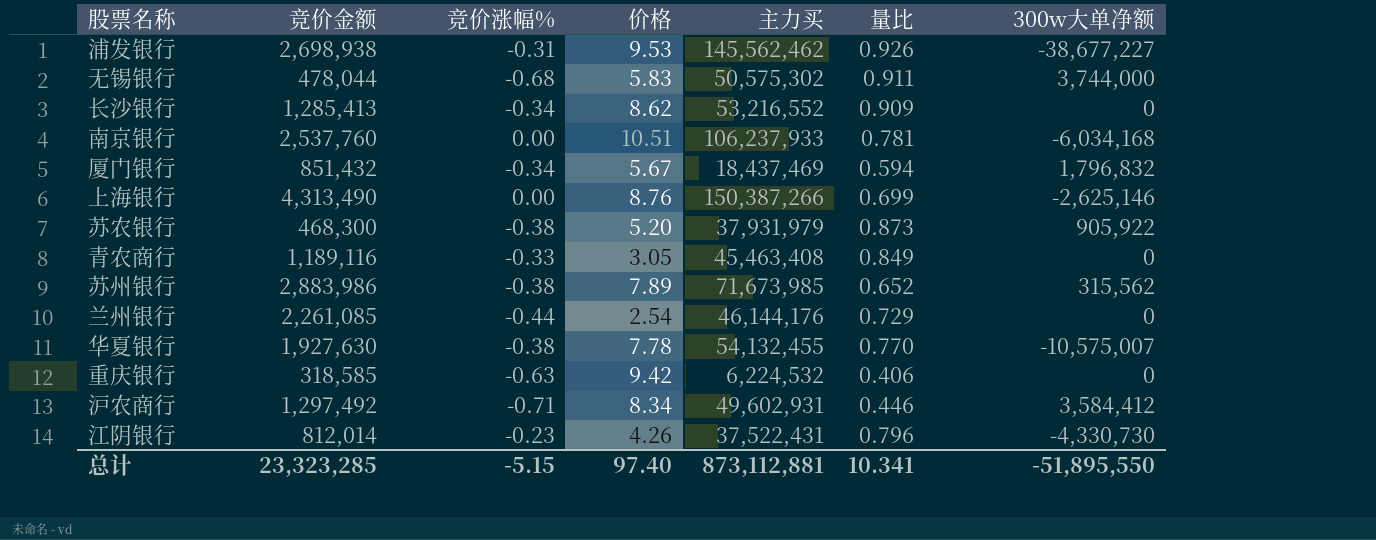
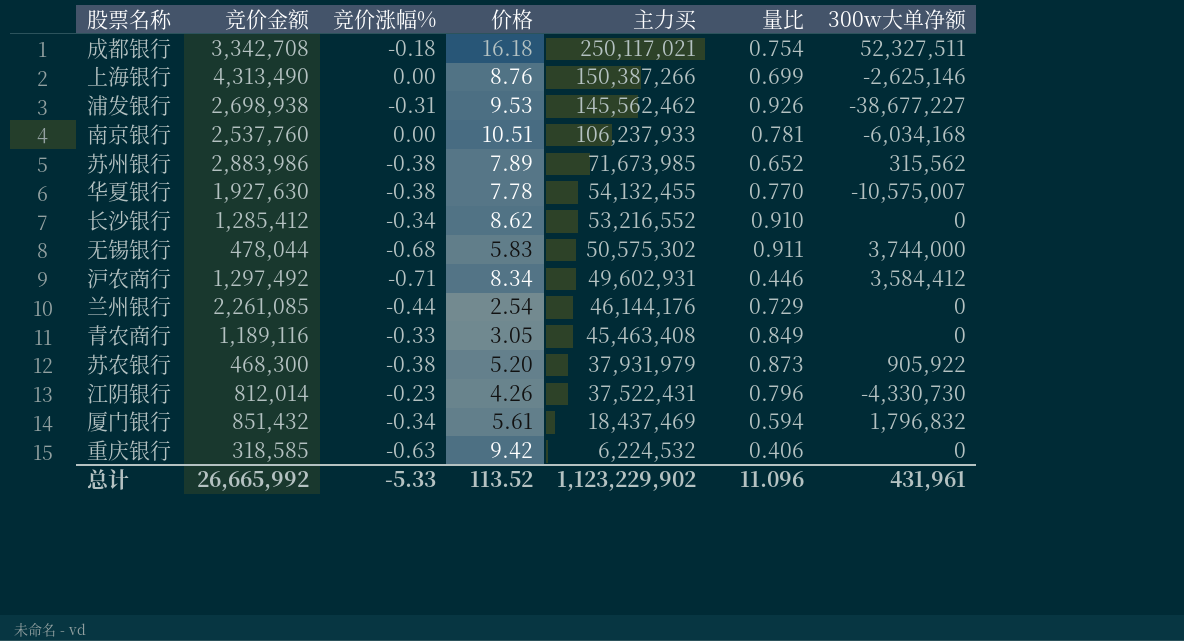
row order: none -> 主力买 descending
row 成都银行: none -> 3,342,708 | -0.18 | 16.18 | 250,117,021 | 0.754 | 52,327,511
长沙银行 | 竞价金额: 1,285,413 -> 1,285,412
长沙银行 | 量比: 0.909 -> 0.910
厦门银行 | 价格: 5.67 -> 5.61
总计 | 竞价金额: 23,323,285 -> 26,665,992
总计 | 竞价涨幅%: -5.15 -> -5.33
总计 | 价格: 97.40 -> 113.52
总计 | 主力买: 873,112,881 -> 1,123,229,902
总计 | 量比: 10.341 -> 11.096
总计 | 300w大单净额: -51,895,550 -> 431,961

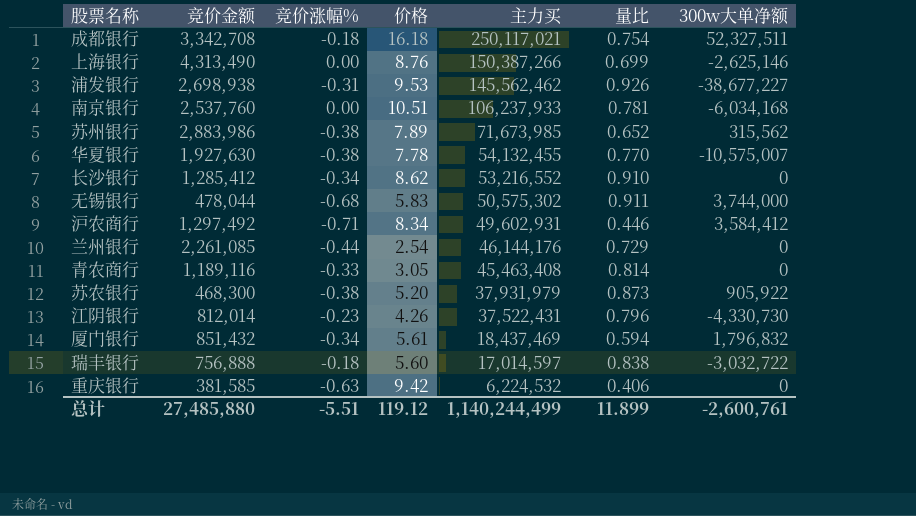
青农商行 | 量比: 0.849 -> 0.814
row 瑞丰银行: none -> 756,888 | -0.18 | 5.60 | 17,014,597 | 0.838 | -3,032,722
重庆银行 | 竞价金额: 318,585 -> 381,585
总计 | 竞价金额: 26,665,992 -> 27,485,880
总计 | 竞价涨幅%: -5.33 -> -5.51
总计 | 价格: 113.52 -> 119.12
总计 | 主力买: 1,123,229,902 -> 1,140,244,499
总计 | 量比: 11.096 -> 11.899
总计 | 300w大单净额: 431,961 -> -2,600,761

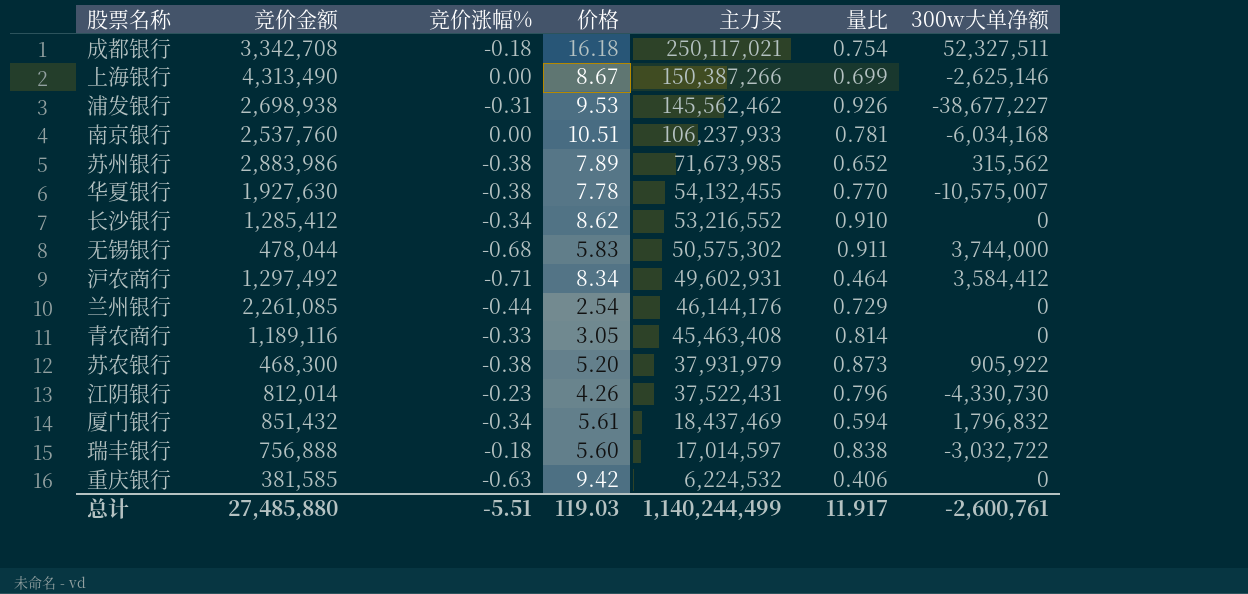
上海银行 | 价格: 8.76 -> 8.67
沪农商行 | 量比: 0.446 -> 0.464
总计 | 价格: 119.12 -> 119.03
总计 | 量比: 11.899 -> 11.917

